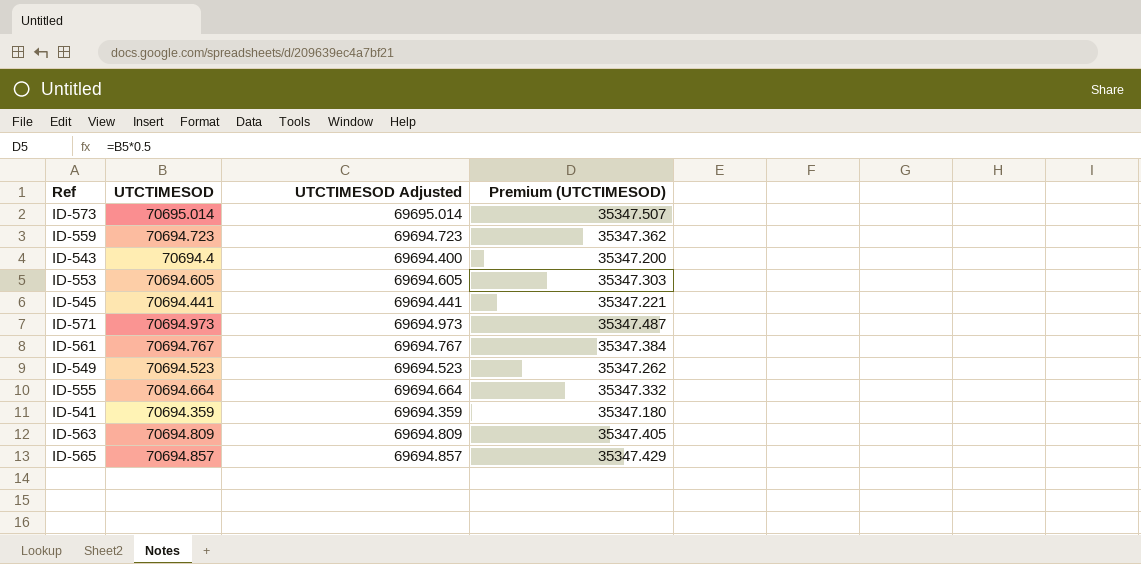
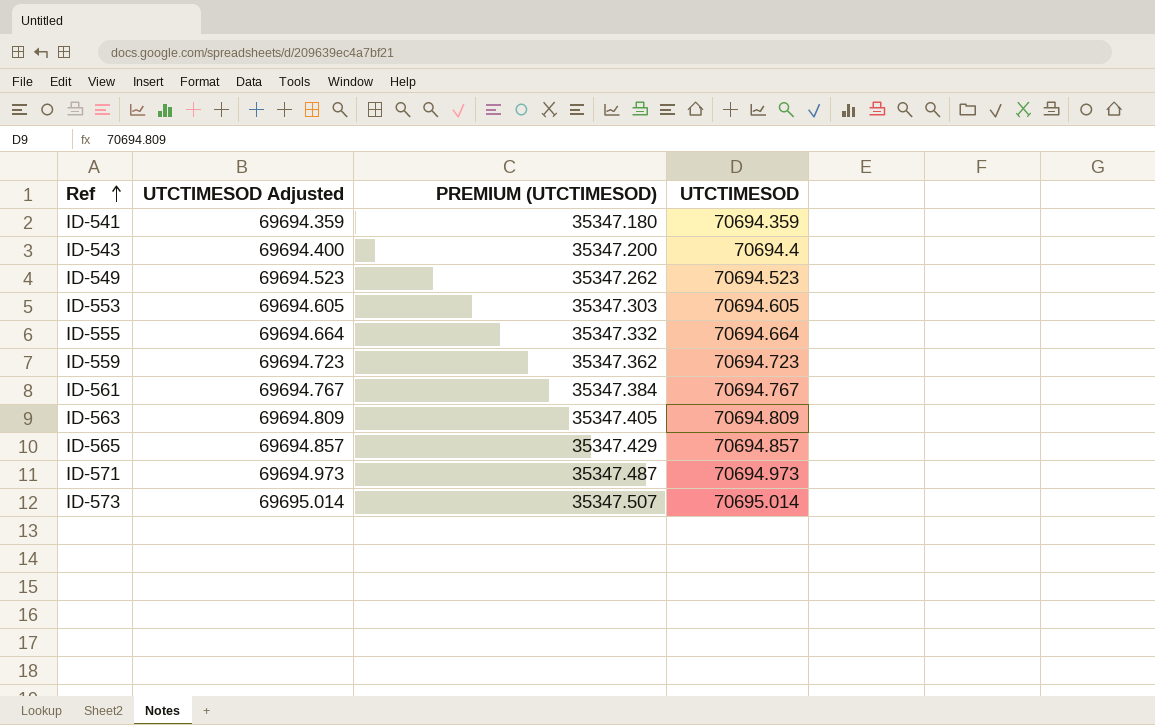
row order: none -> Ref ascending
column name: Premium (UTCTIMESOD) -> PREMIUM (UTCTIMESOD)
column UTCTIMESOD | position: 2 -> 4
row ID-545: 70694.441 | 69694.441 | 35347.221 -> none

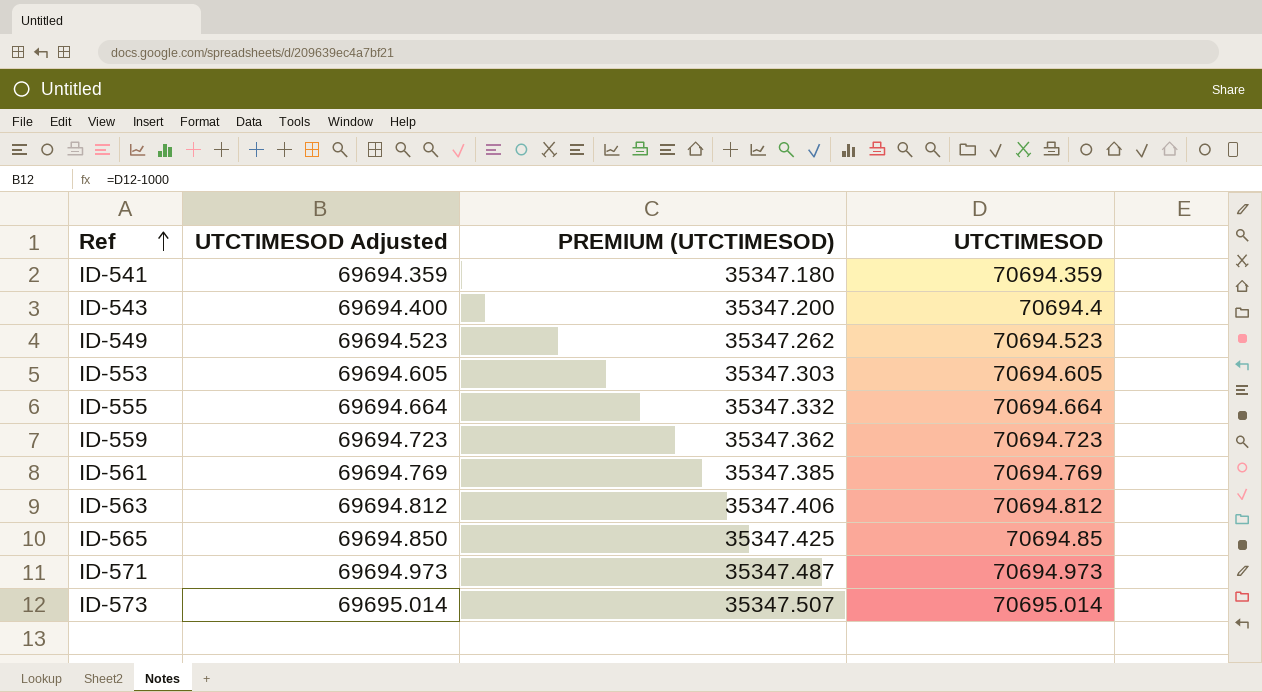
ID-561 | UTCTIMESOD Adjusted: 69694.767 -> 69694.769
ID-561 | PREMIUM (UTCTIMESOD): 35347.384 -> 35347.385
ID-561 | UTCTIMESOD: 70694.767 -> 70694.769
ID-563 | UTCTIMESOD Adjusted: 69694.809 -> 69694.812
ID-563 | PREMIUM (UTCTIMESOD): 35347.405 -> 35347.406
ID-563 | UTCTIMESOD: 70694.809 -> 70694.812
ID-565 | UTCTIMESOD Adjusted: 69694.857 -> 69694.850
ID-565 | PREMIUM (UTCTIMESOD): 35347.429 -> 35347.425
ID-565 | UTCTIMESOD: 70694.857 -> 70694.85

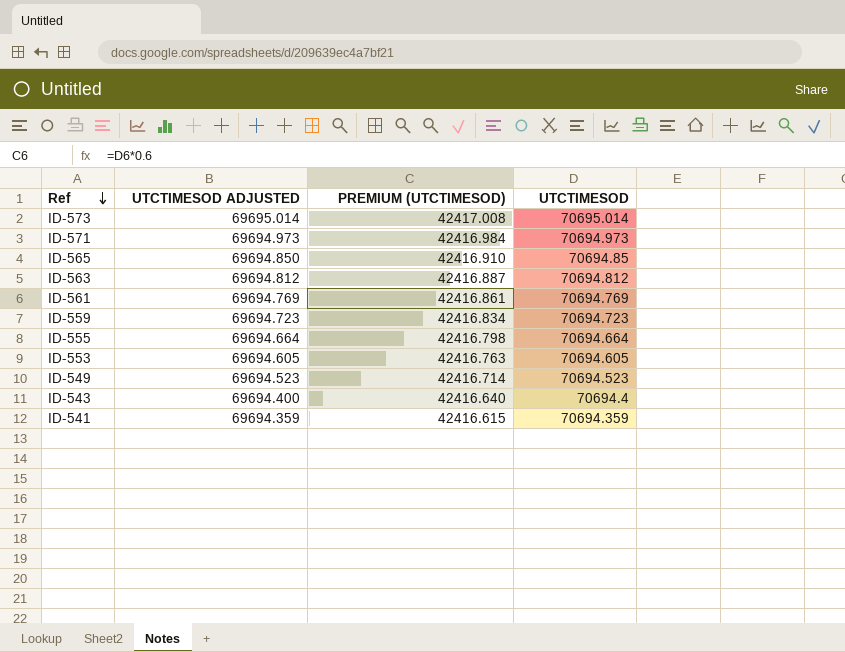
row order: Ref ascending -> Ref descending
column name: UTCTIMESOD Adjusted -> UTCTIMESOD ADJUSTED
column PREMIUM (UTCTIMESOD) | formula: [UTCTIMESOD] * 0.5 -> [UTCTIMESOD] * 0.6

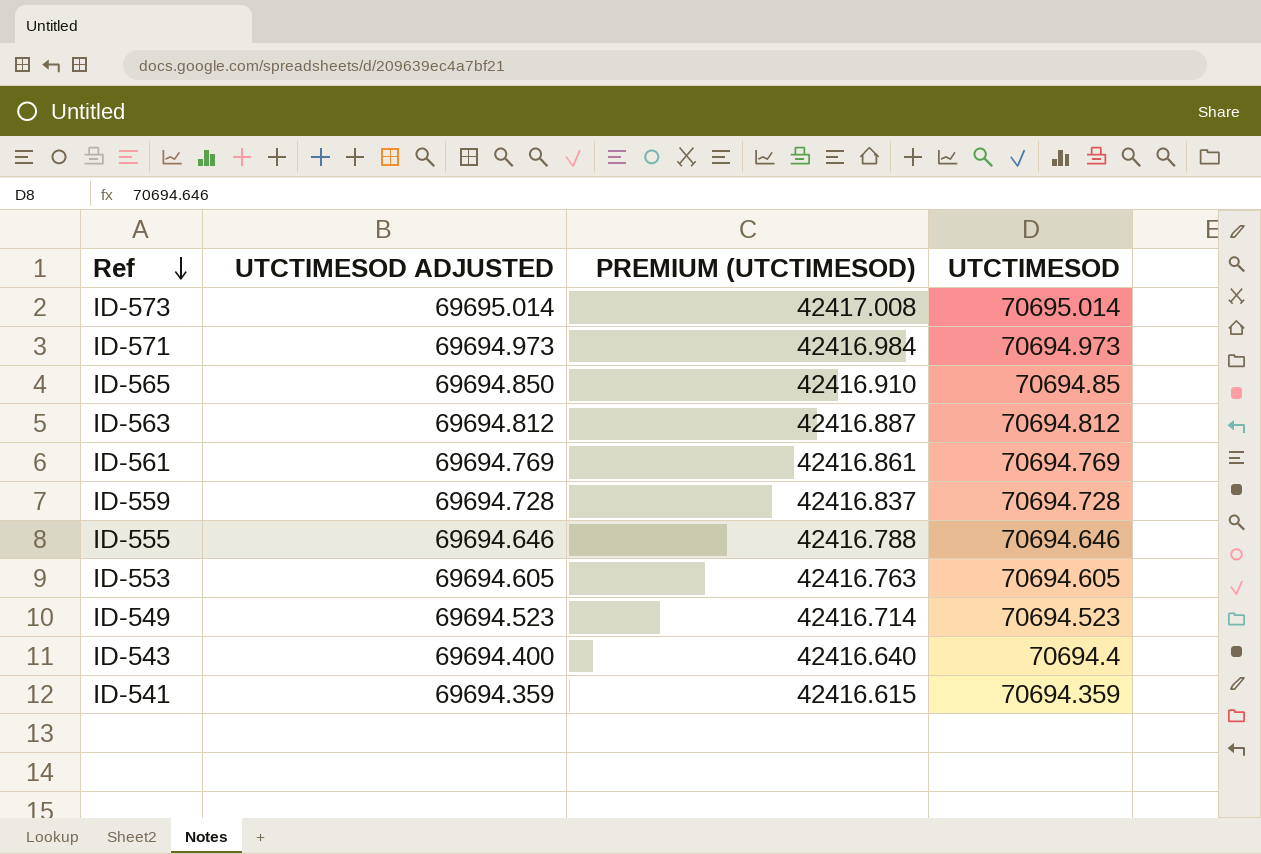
ID-559 | UTCTIMESOD ADJUSTED: 69694.723 -> 69694.728
ID-559 | PREMIUM (UTCTIMESOD): 42416.834 -> 42416.837
ID-559 | UTCTIMESOD: 70694.723 -> 70694.728
ID-555 | UTCTIMESOD ADJUSTED: 69694.664 -> 69694.646
ID-555 | PREMIUM (UTCTIMESOD): 42416.798 -> 42416.788
ID-555 | UTCTIMESOD: 70694.664 -> 70694.646

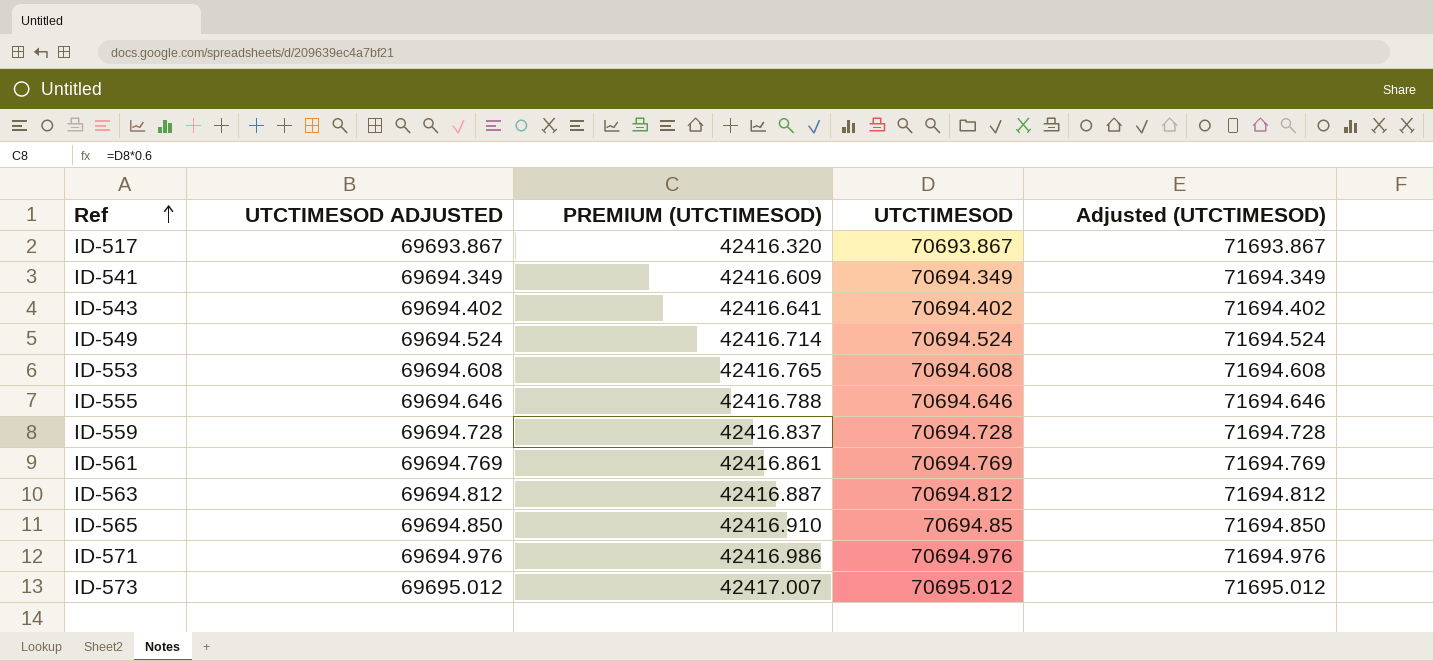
row order: Ref descending -> Ref ascending
column Adjusted (UTCTIMESOD) | formula: none -> [UTCTIMESOD] + 1000
row ID-517: none -> 69693.867 | 42416.320 | 70693.867 | 71693.867
ID-541 | UTCTIMESOD ADJUSTED: 69694.359 -> 69694.349
ID-541 | PREMIUM (UTCTIMESOD): 42416.615 -> 42416.609
ID-541 | UTCTIMESOD: 70694.359 -> 70694.349
ID-543 | UTCTIMESOD ADJUSTED: 69694.400 -> 69694.402
ID-543 | PREMIUM (UTCTIMESOD): 42416.640 -> 42416.641
ID-543 | UTCTIMESOD: 70694.4 -> 70694.402
ID-549 | UTCTIMESOD ADJUSTED: 69694.523 -> 69694.524
ID-549 | UTCTIMESOD: 70694.523 -> 70694.524
ID-553 | UTCTIMESOD ADJUSTED: 69694.605 -> 69694.608
ID-553 | PREMIUM (UTCTIMESOD): 42416.763 -> 42416.765
ID-553 | UTCTIMESOD: 70694.605 -> 70694.608
ID-571 | UTCTIMESOD ADJUSTED: 69694.973 -> 69694.976
ID-571 | PREMIUM (UTCTIMESOD): 42416.984 -> 42416.986
ID-571 | UTCTIMESOD: 70694.973 -> 70694.976
ID-573 | UTCTIMESOD ADJUSTED: 69695.014 -> 69695.012
ID-573 | PREMIUM (UTCTIMESOD): 42417.008 -> 42417.007
ID-573 | UTCTIMESOD: 70695.014 -> 70695.012

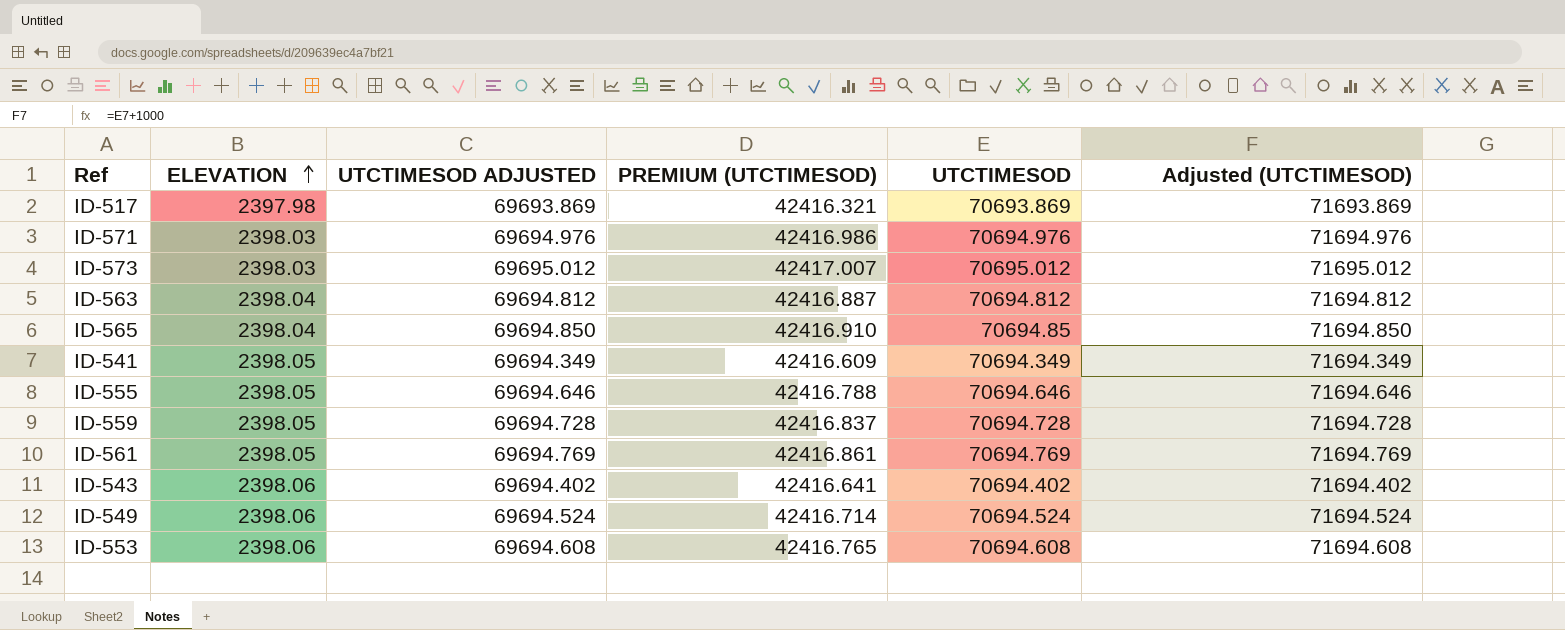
row order: Ref ascending -> ELEVATION ascending
column ELEVATION | position: none -> 2
ID-517 | UTCTIMESOD ADJUSTED: 69693.867 -> 69693.869
ID-517 | PREMIUM (UTCTIMESOD): 42416.320 -> 42416.321
ID-517 | UTCTIMESOD: 70693.867 -> 70693.869
ID-517 | Adjusted (UTCTIMESOD): 71693.867 -> 71693.869

